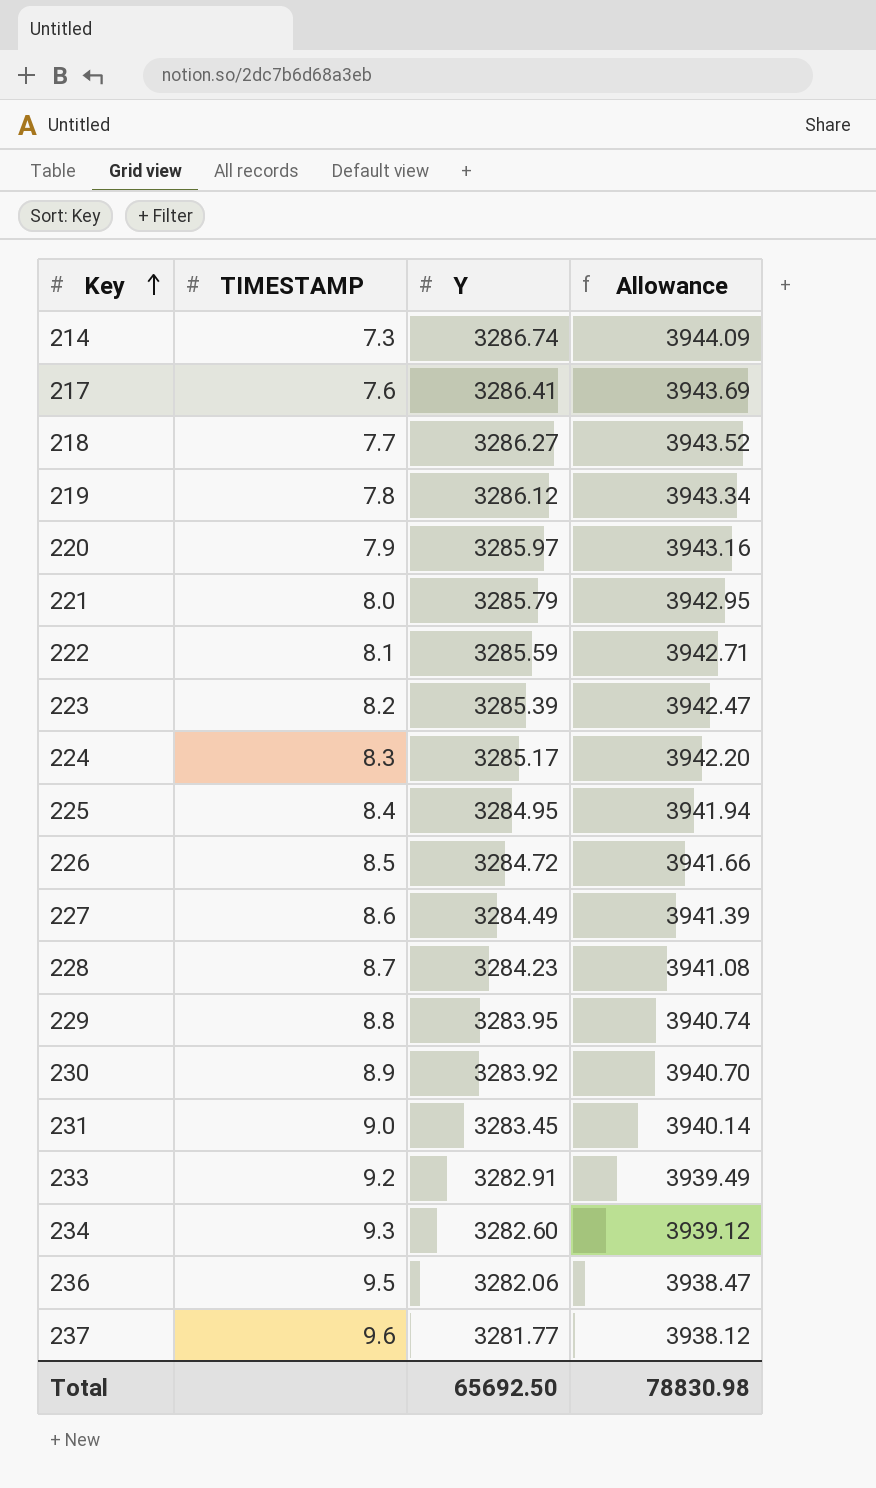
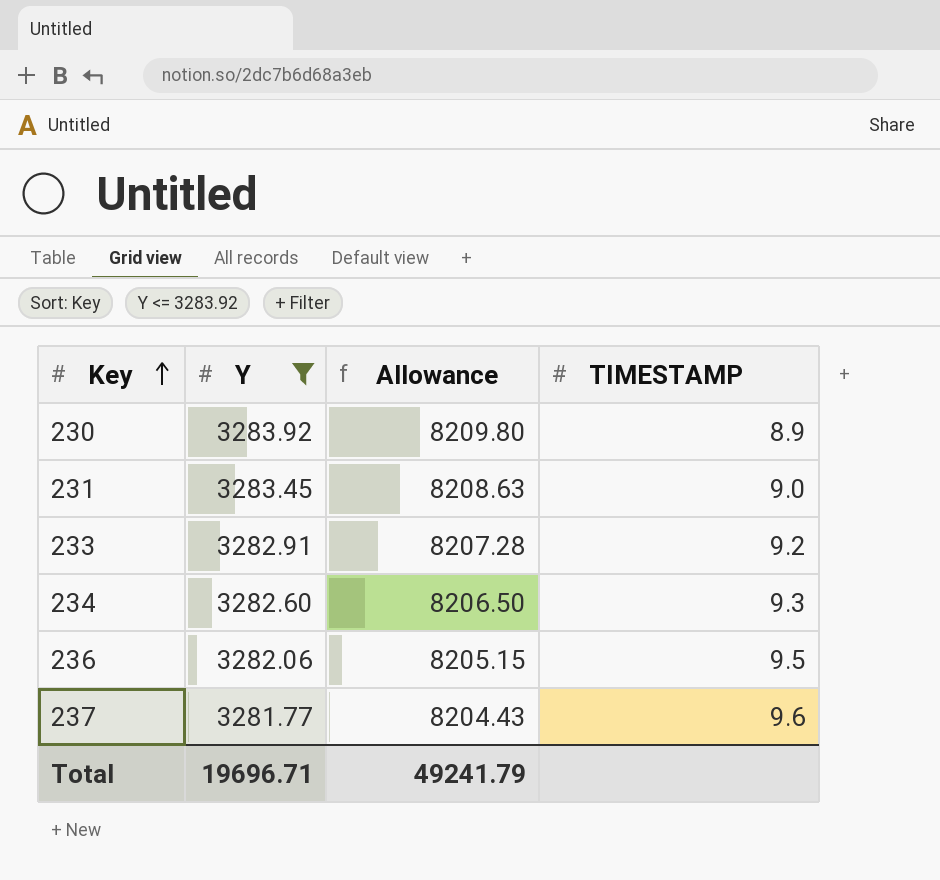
filter: none -> Y <= 3283.92
column Allowance | formula: [Y] * 1.2 -> [Y] * 2.5
column TIMESTAMP | position: 2 -> 4
Total | Y: 65692.50 -> 19696.71
Total | Allowance: 78830.98 -> 49241.79

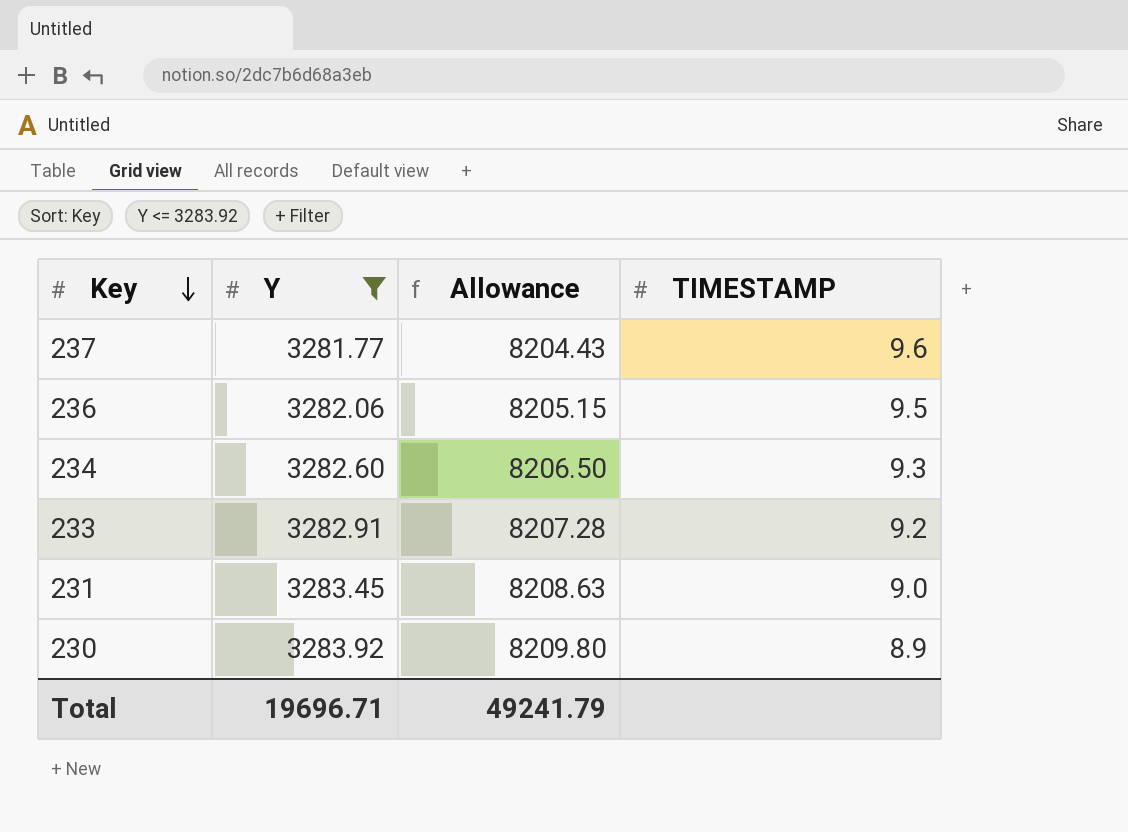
row order: Key ascending -> Key descending

